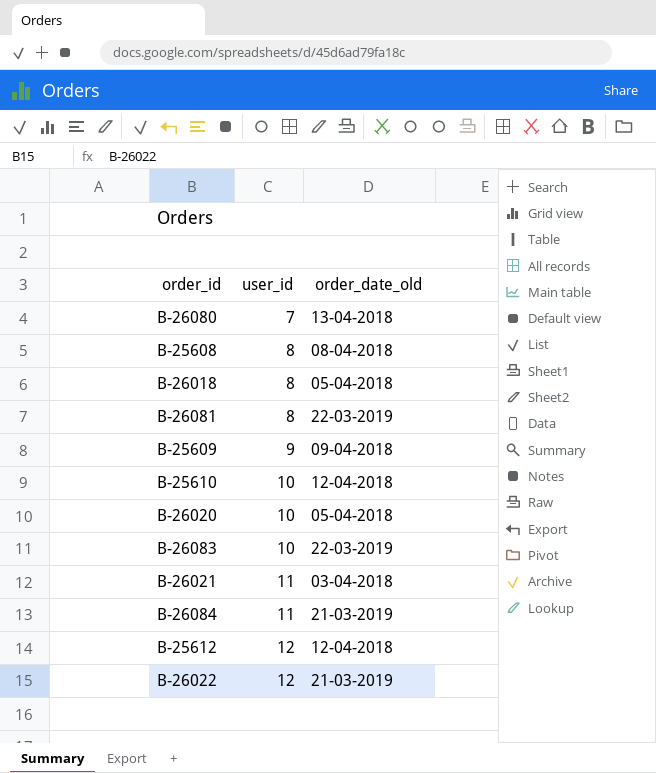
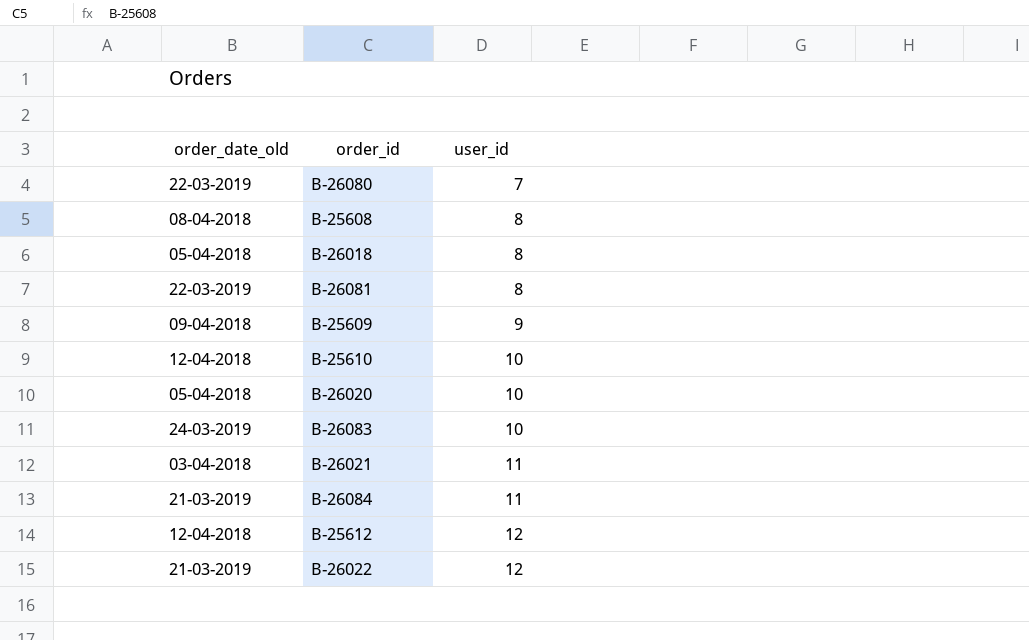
column order_date_old | position: 3 -> 1
B-26080 | order_date_old: 13-04-2018 -> 22-03-2019
B-26083 | order_date_old: 22-03-2019 -> 24-03-2019

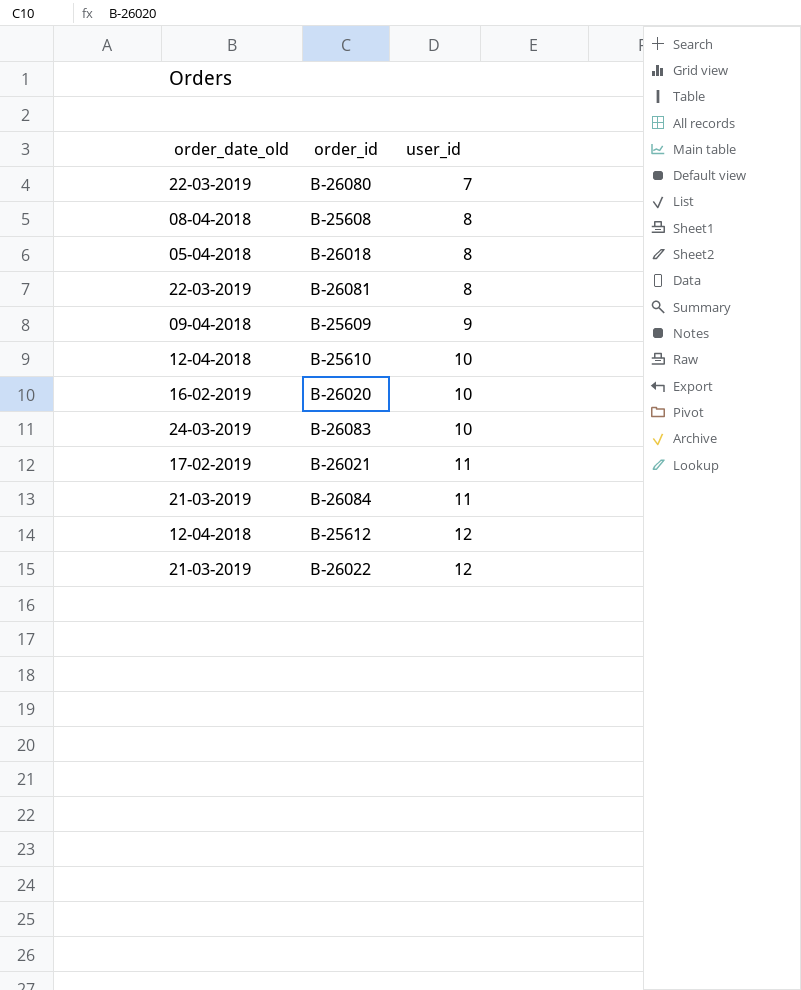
B-26020 | order_date_old: 05-04-2018 -> 16-02-2019
B-26021 | order_date_old: 03-04-2018 -> 17-02-2019

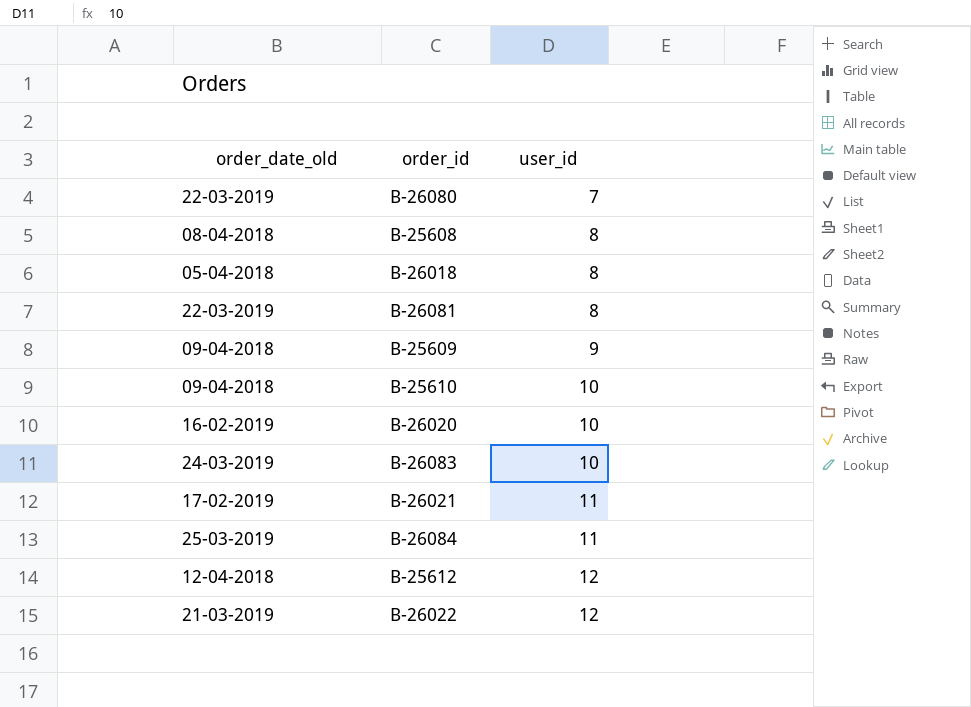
B-25610 | order_date_old: 12-04-2018 -> 09-04-2018
B-26084 | order_date_old: 21-03-2019 -> 25-03-2019

